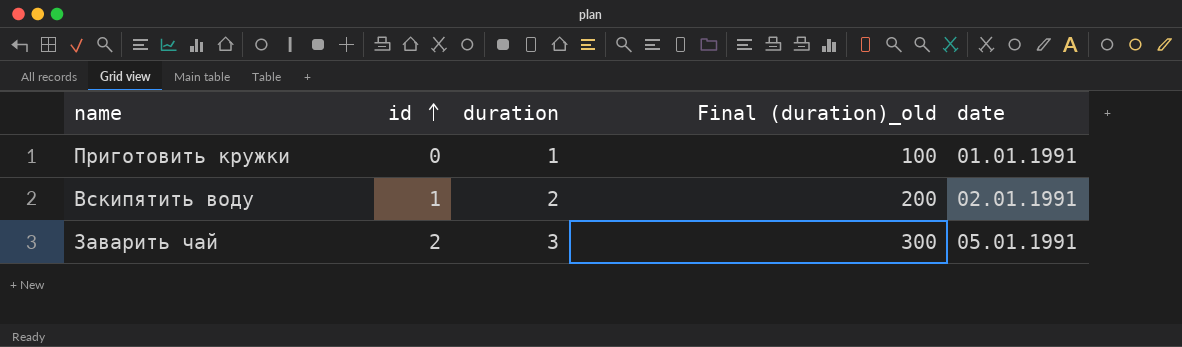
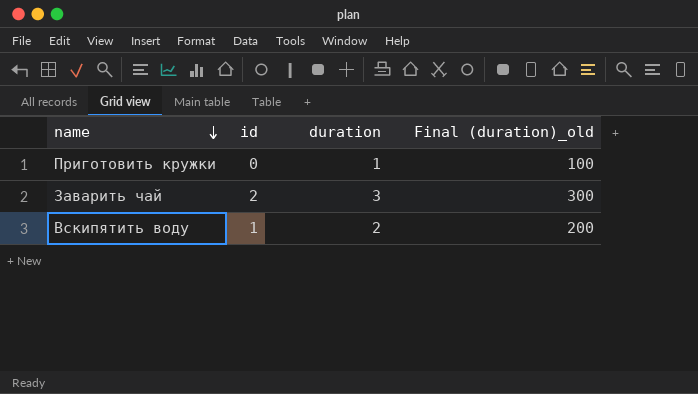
row order: id ascending -> name descending
column date | position: 5 -> none

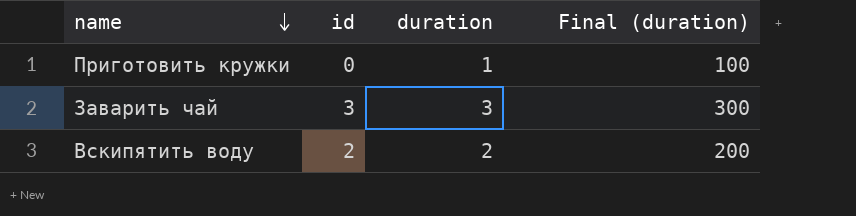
column name: Final (duration)_old -> Final (duration)
Заварить чай | id: 2 -> 3
Вскипятить воду | id: 1 -> 2

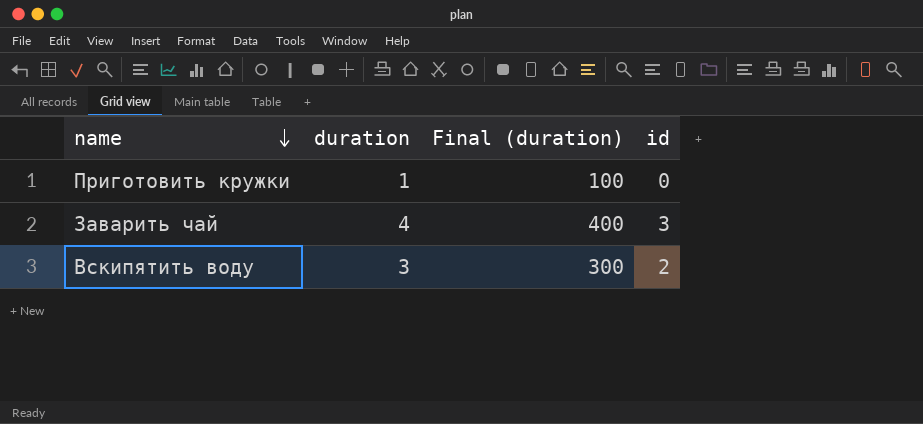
column id | position: 2 -> 4
Заварить чай | duration: 3 -> 4
Заварить чай | Final (duration): 300 -> 400
Вскипятить воду | duration: 2 -> 3
Вскипятить воду | Final (duration): 200 -> 300

